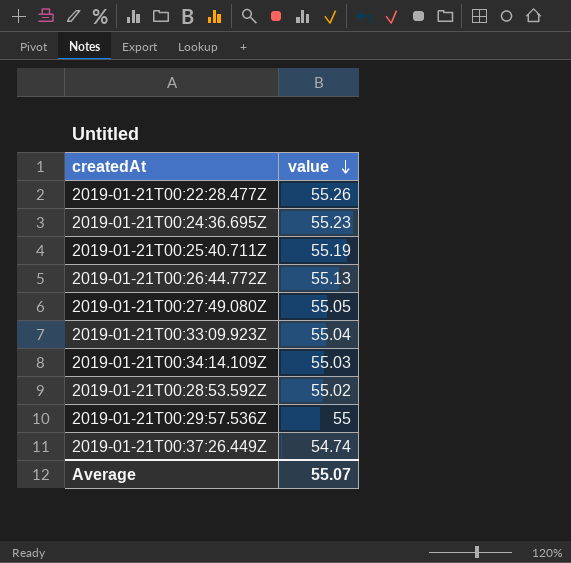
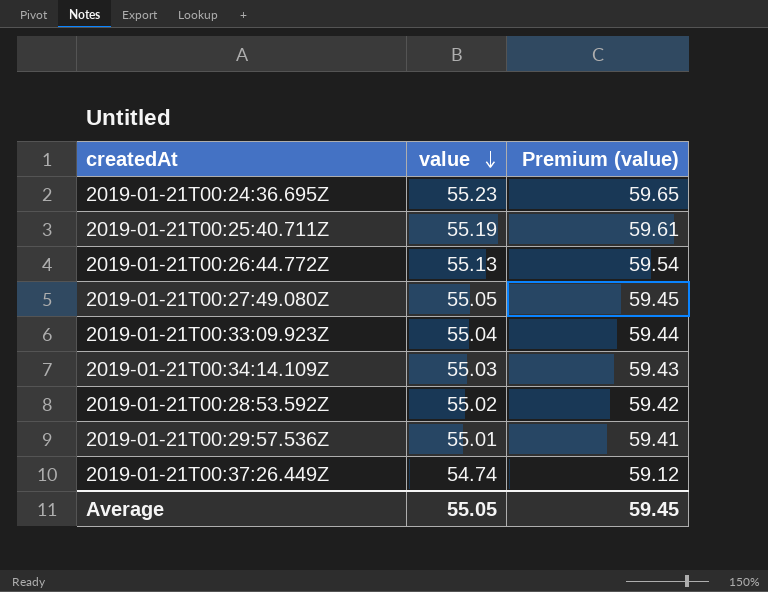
column Premium (value) | formula: none -> [value] * 1.08
row 2019-01-21T00:22:28.477Z: 55.26 -> none
2019-01-21T00:29:57.536Z | value: 55 -> 55.01
Average | value: 55.07 -> 55.05

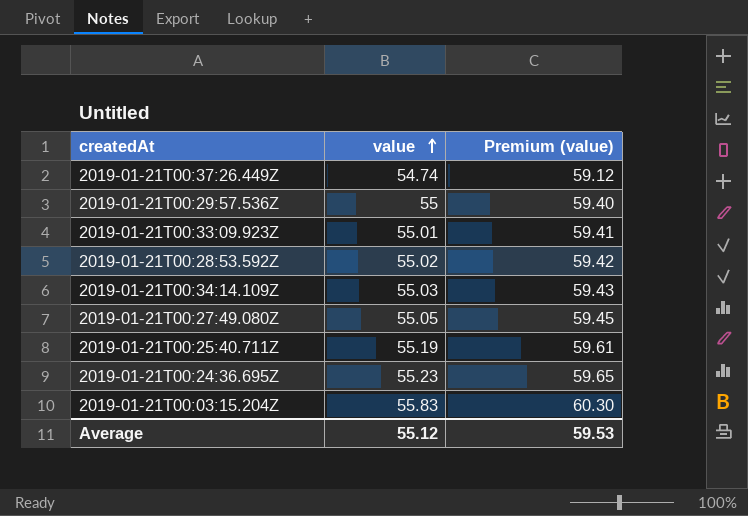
row order: value descending -> value ascending
row 2019-01-21T00:26:44.772Z: 55.13 | 59.54 -> none
2019-01-21T00:29:57.536Z | value: 55.01 -> 55
2019-01-21T00:29:57.536Z | Premium (value): 59.41 -> 59.40
2019-01-21T00:33:09.923Z | value: 55.04 -> 55.01
2019-01-21T00:33:09.923Z | Premium (value): 59.44 -> 59.41
row 2019-01-21T00:03:15.204Z: none -> 55.83 | 60.30
Average | value: 55.05 -> 55.12
Average | Premium (value): 59.45 -> 59.53

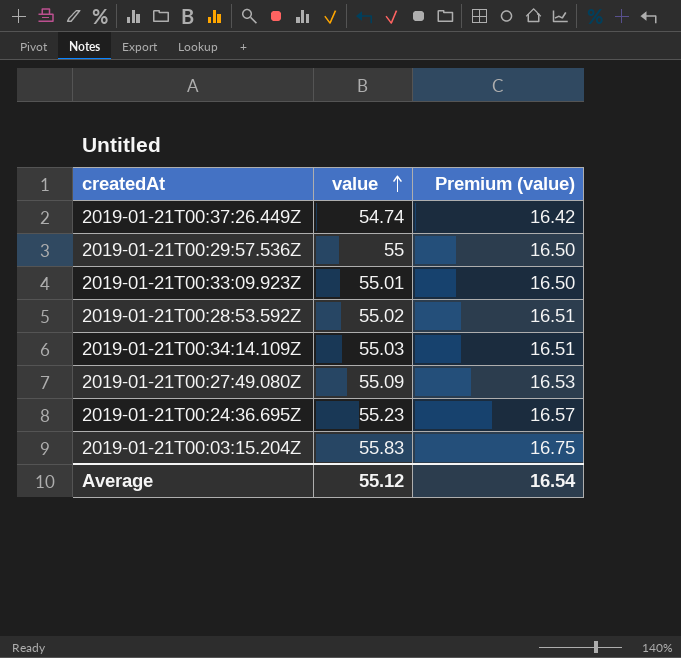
column Premium (value) | formula: [value] * 1.08 -> [value] * 0.3
row 2019-01-21T00:25:40.711Z: 55.19 | 59.61 -> none
2019-01-21T00:27:49.080Z | value: 55.05 -> 55.09
Average | Premium (value): 59.53 -> 16.54

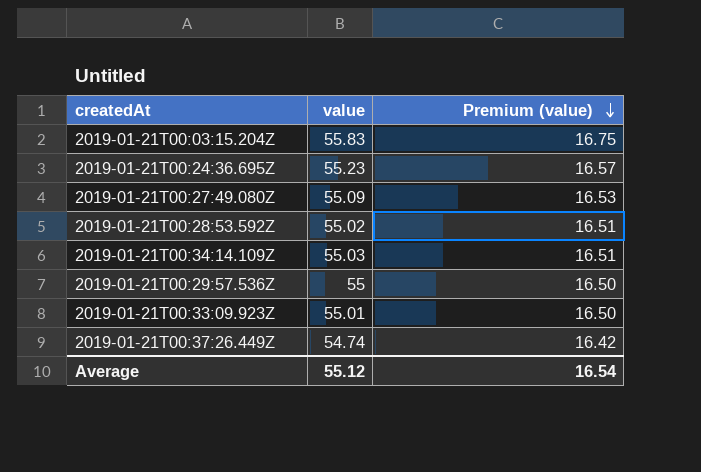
row order: value ascending -> Premium (value) descending

